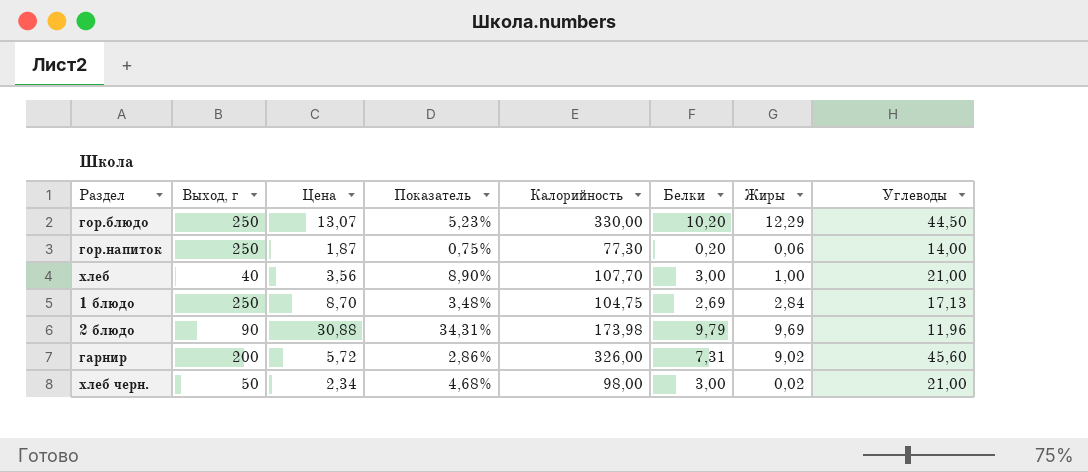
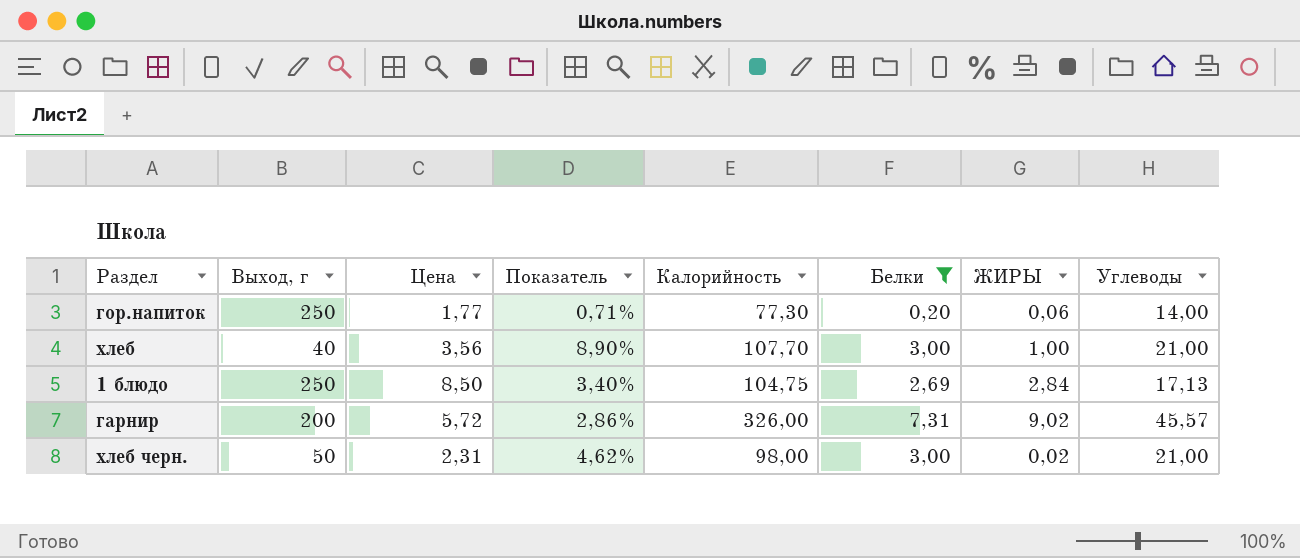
filter: none -> Белки <= 7,31
column name: Жиры -> ЖИРЫ
гор.напиток | Цена: 1,87 -> 1,77
гор.напиток | Показатель: 0,75% -> 0,71%
1 блюдо | Цена: 8,70 -> 8,50
1 блюдо | Показатель: 3,48% -> 3,40%
гарнир | Углеводы: 45,60 -> 45,57
хлеб черн. | Цена: 2,34 -> 2,31
хлеб черн. | Показатель: 4,68% -> 4,62%

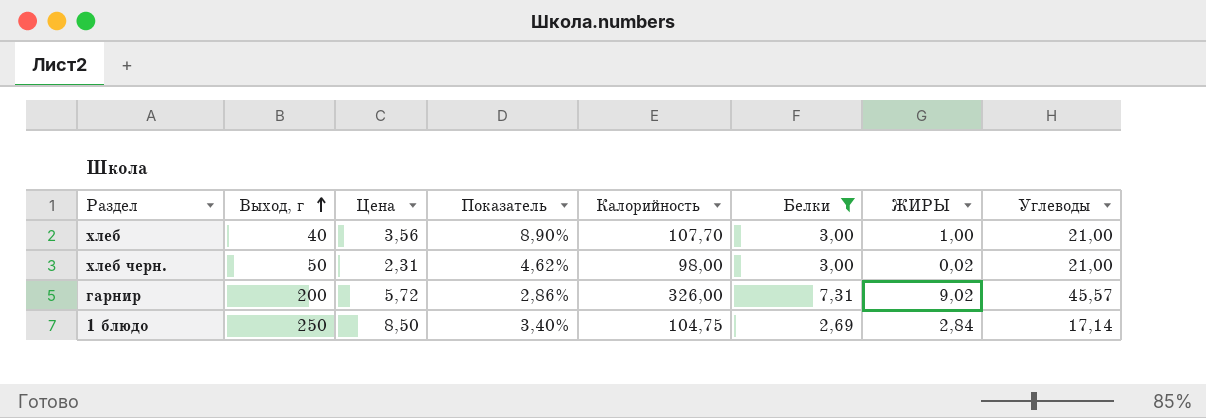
row order: none -> Выход, г ascending
row гор.напиток: 250 | 1,77 | 0,71% | 77,30 | 0,20 | 0,06 | 14,00 -> none
1 блюдо | Углеводы: 17,13 -> 17,14

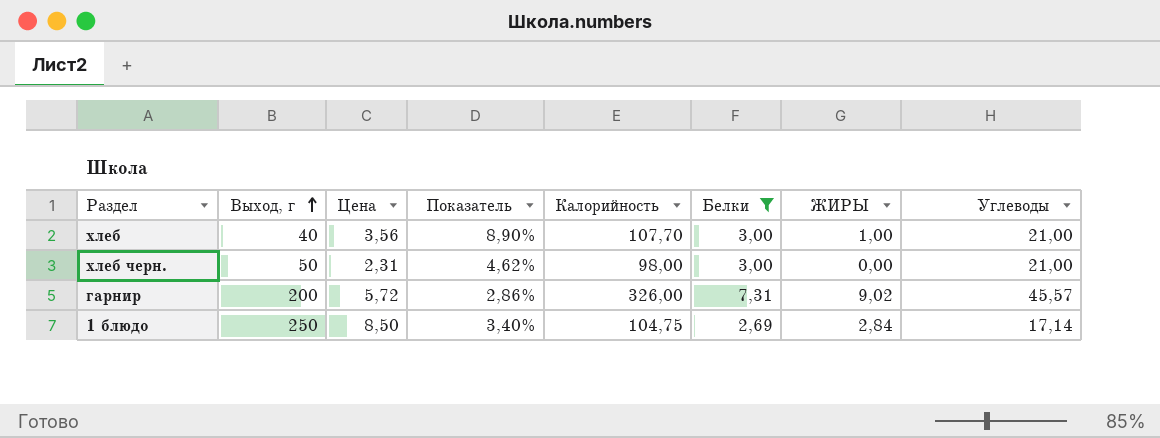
хлеб черн. | ЖИРЫ: 0,02 -> 0,00

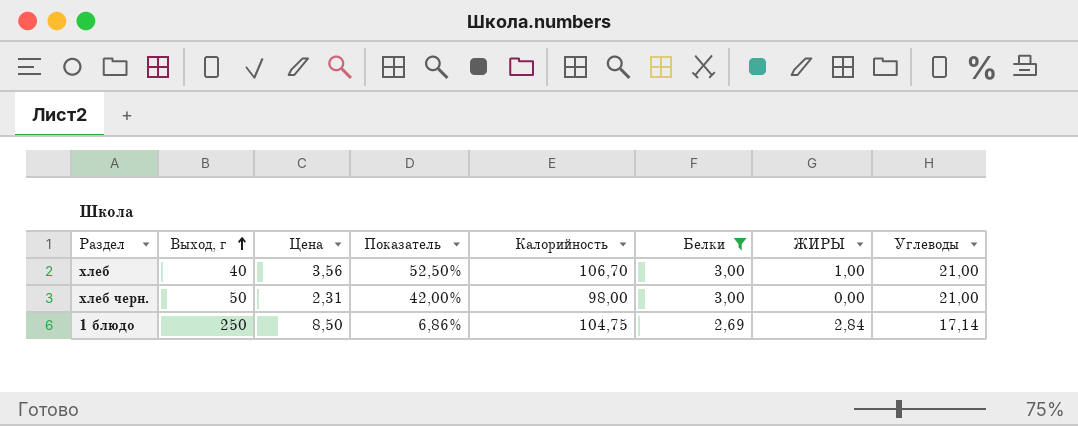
column Показатель | formula: [Цена] / [Выход, г] -> [Углеводы] / [Выход, г]
row гарнир: 200 | 5,72 | 2,86% | 326,00 | 7,31 | 9,02 | 45,57 -> none
хлеб | Калорийность: 107,70 -> 106,70

